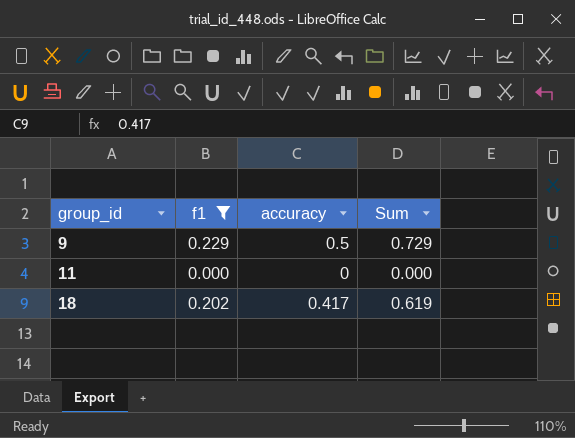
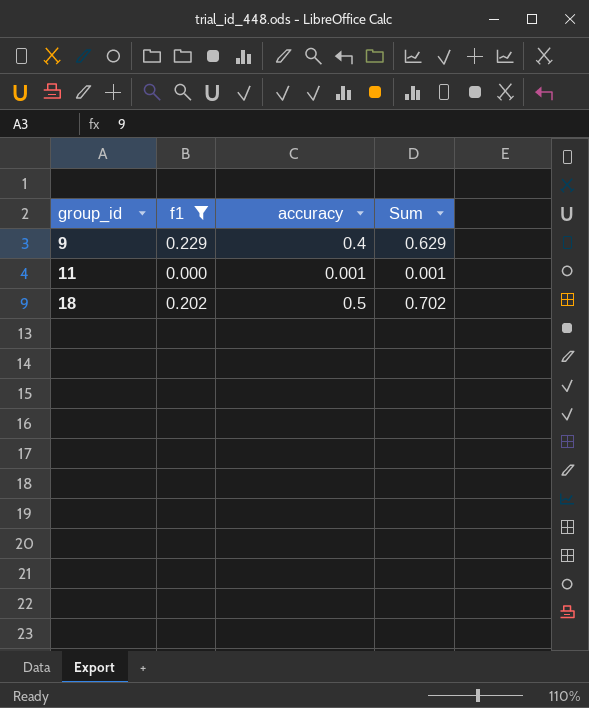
9 | accuracy: 0.5 -> 0.4
9 | Sum: 0.729 -> 0.629
11 | accuracy: 0 -> 0.001
11 | Sum: 0.000 -> 0.001
18 | accuracy: 0.417 -> 0.5
18 | Sum: 0.619 -> 0.702

